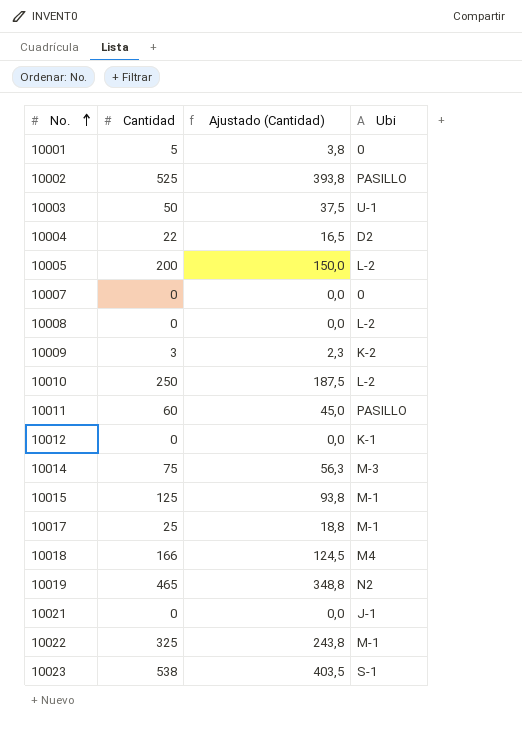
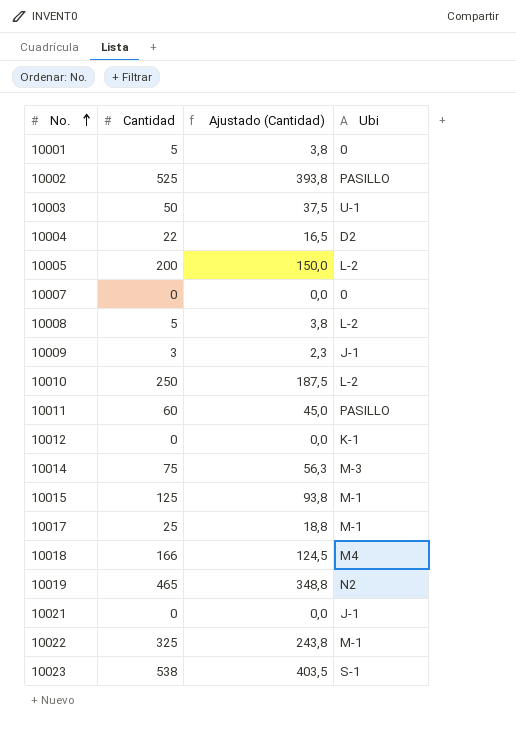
10008 | Cantidad: 0 -> 5
10008 | Ajustado (Cantidad): 0,0 -> 3,8
10009 | Ubi: K-2 -> J-1

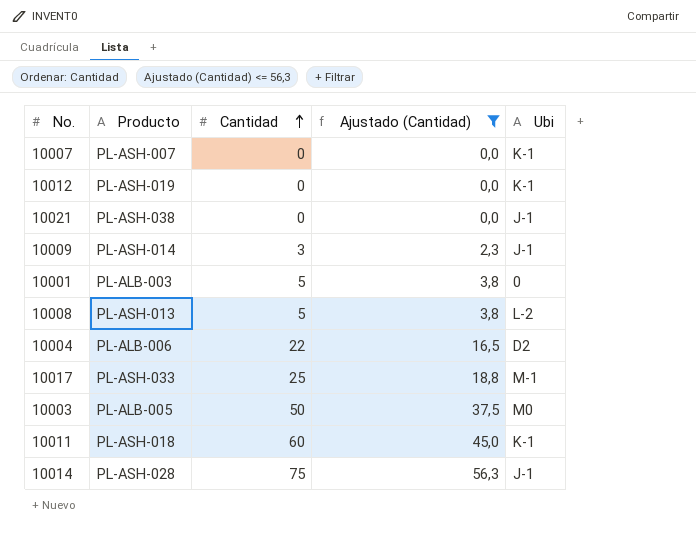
filter: none -> Ajustado (Cantidad) <= 56,3
row order: No. ascending -> Cantidad ascending
column Producto | position: none -> 2
10007 | Ubi: 0 -> K-1
10003 | Ubi: U-1 -> M0
10011 | Ubi: PASILLO -> K-1
10014 | Ubi: M-3 -> J-1

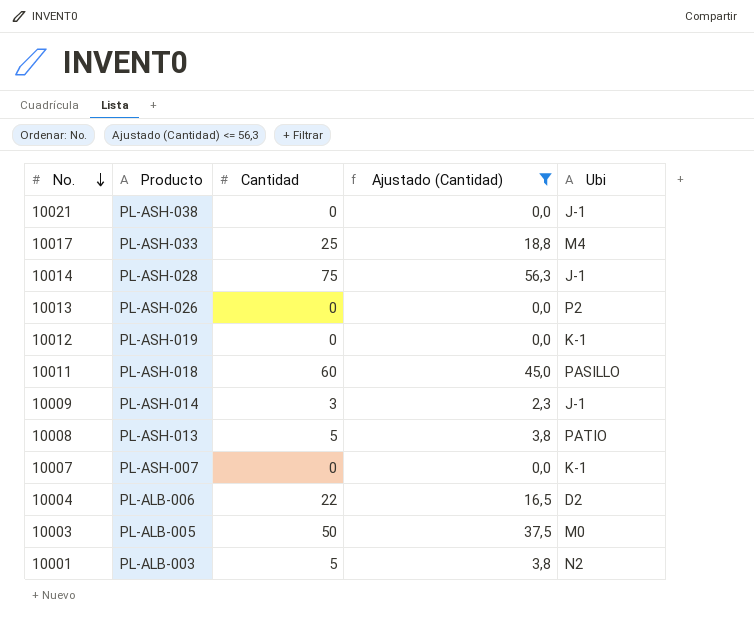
row order: Cantidad ascending -> No. descending
10017 | Ubi: M-1 -> M4
row 10013: none -> PL-ASH-026 | 0 | 0,0 | P2
10011 | Ubi: K-1 -> PASILLO
10008 | Ubi: L-2 -> PATIO
10001 | Ubi: 0 -> N2

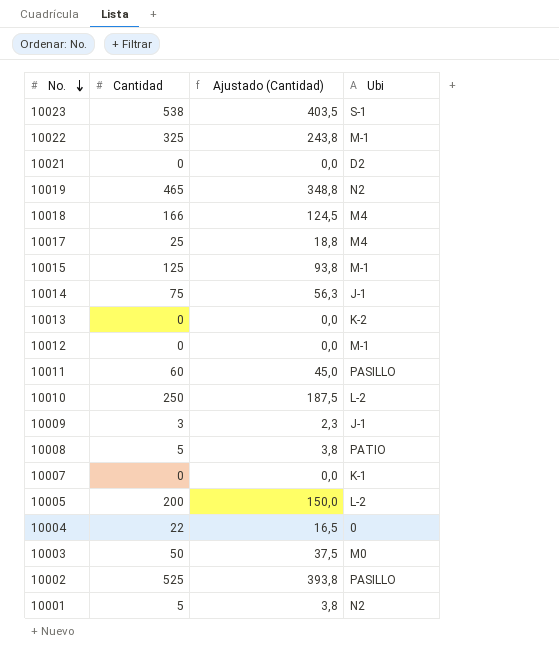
filter: Ajustado (Cantidad) <= 56,3 -> none
column Producto | position: 2 -> none
10021 | Ubi: J-1 -> D2
10013 | Ubi: P2 -> K-2
10012 | Ubi: K-1 -> M-1
10004 | Ubi: D2 -> 0

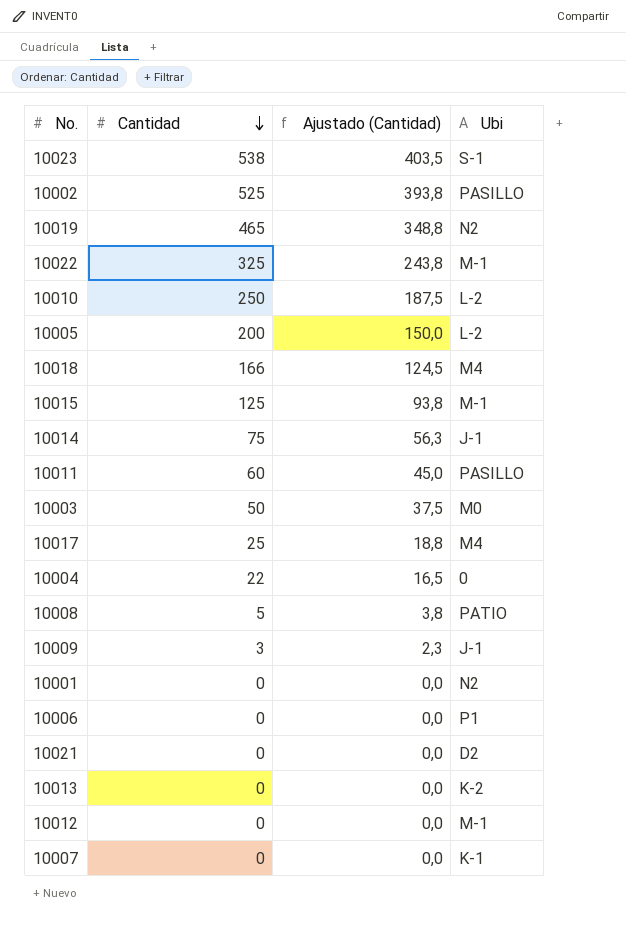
row order: No. descending -> Cantidad descending
10001 | Cantidad: 5 -> 0
10001 | Ajustado (Cantidad): 3,8 -> 0,0
row 10006: none -> 0 | 0,0 | P1

